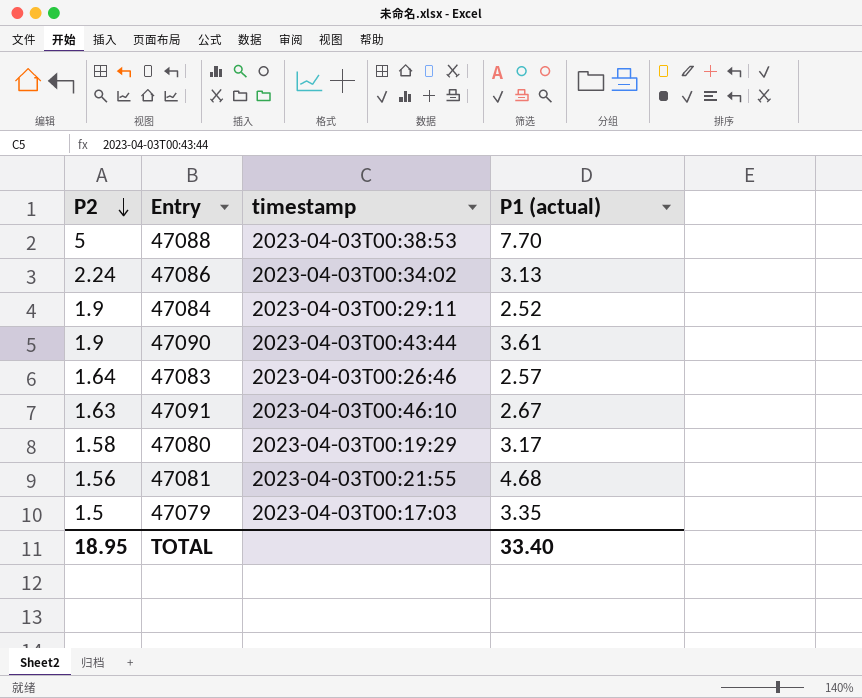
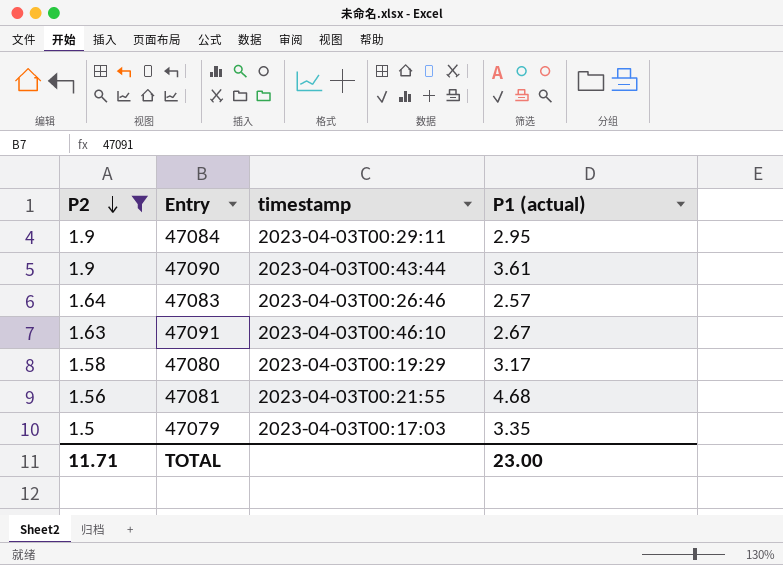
filter: none -> P2 <= 1.9
47084 | P1 (actual): 2.52 -> 2.95
TOTAL | P2: 18.95 -> 11.71
TOTAL | P1 (actual): 33.40 -> 23.00

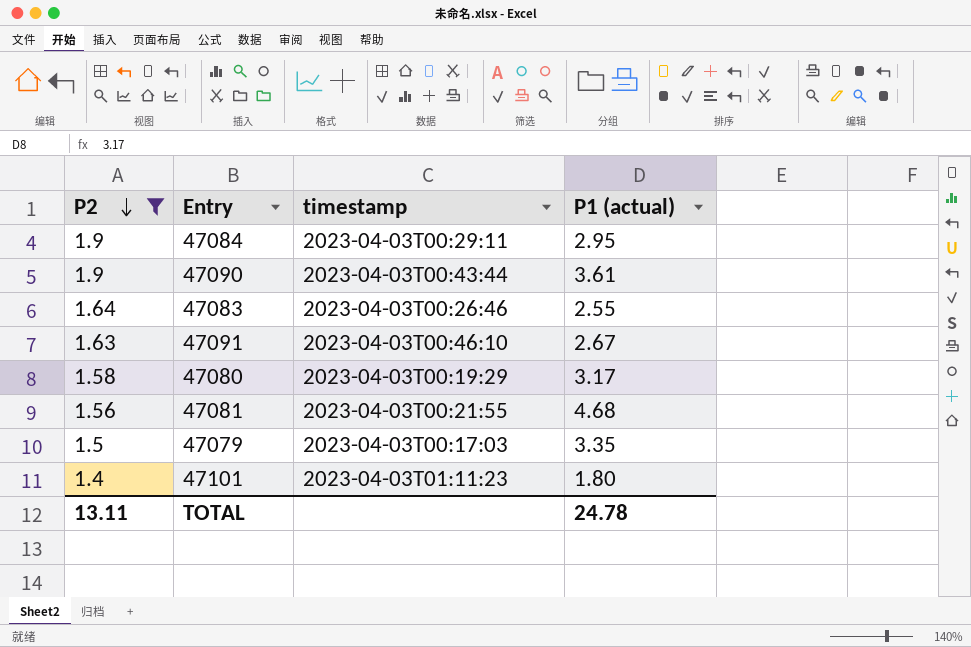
47083 | P1 (actual): 2.57 -> 2.55
row 47101: none -> 1.4 | 2023-04-03T01:11:23 | 1.80
TOTAL | P2: 11.71 -> 13.11
TOTAL | P1 (actual): 23.00 -> 24.78

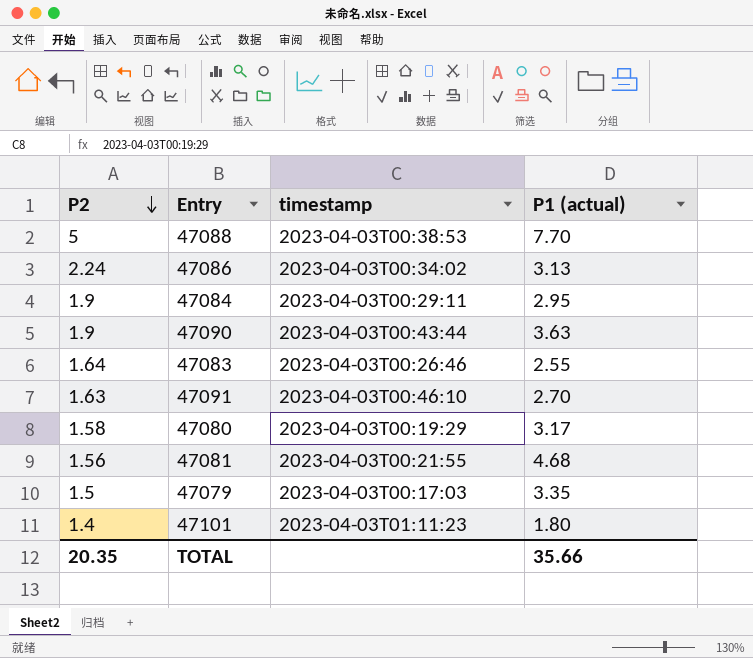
filter: P2 <= 1.9 -> none
47090 | P1 (actual): 3.61 -> 3.63
47091 | P1 (actual): 2.67 -> 2.70
TOTAL | P2: 13.11 -> 20.35
TOTAL | P1 (actual): 24.78 -> 35.66

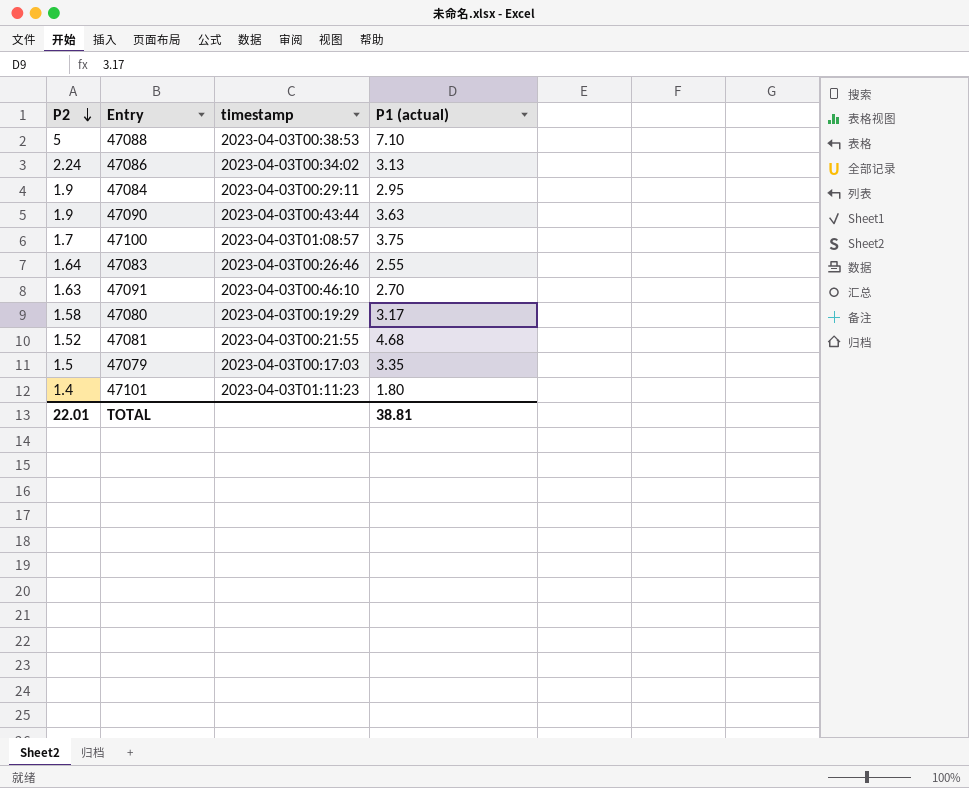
47088 | P1 (actual): 7.70 -> 7.10
row 47100: none -> 1.7 | 2023-04-03T01:08:57 | 3.75
47081 | P2: 1.56 -> 1.52
TOTAL | P2: 20.35 -> 22.01
TOTAL | P1 (actual): 35.66 -> 38.81

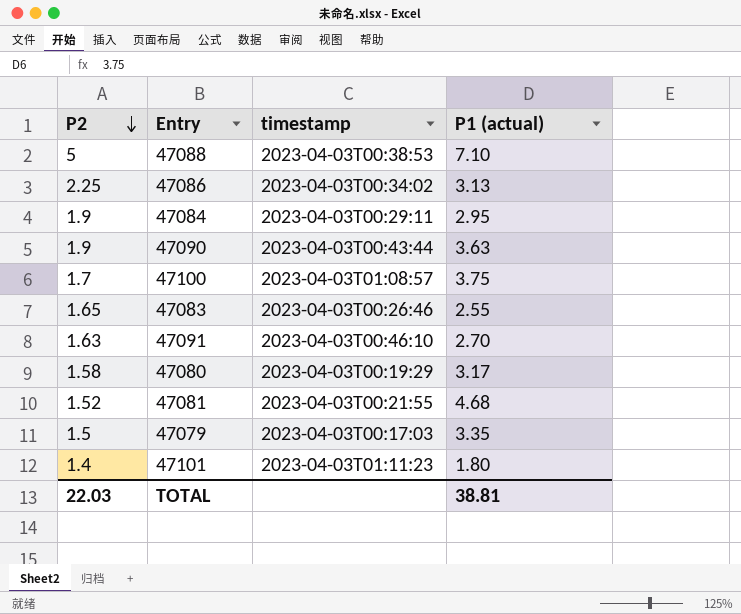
47086 | P2: 2.24 -> 2.25
47083 | P2: 1.64 -> 1.65
TOTAL | P2: 22.01 -> 22.03

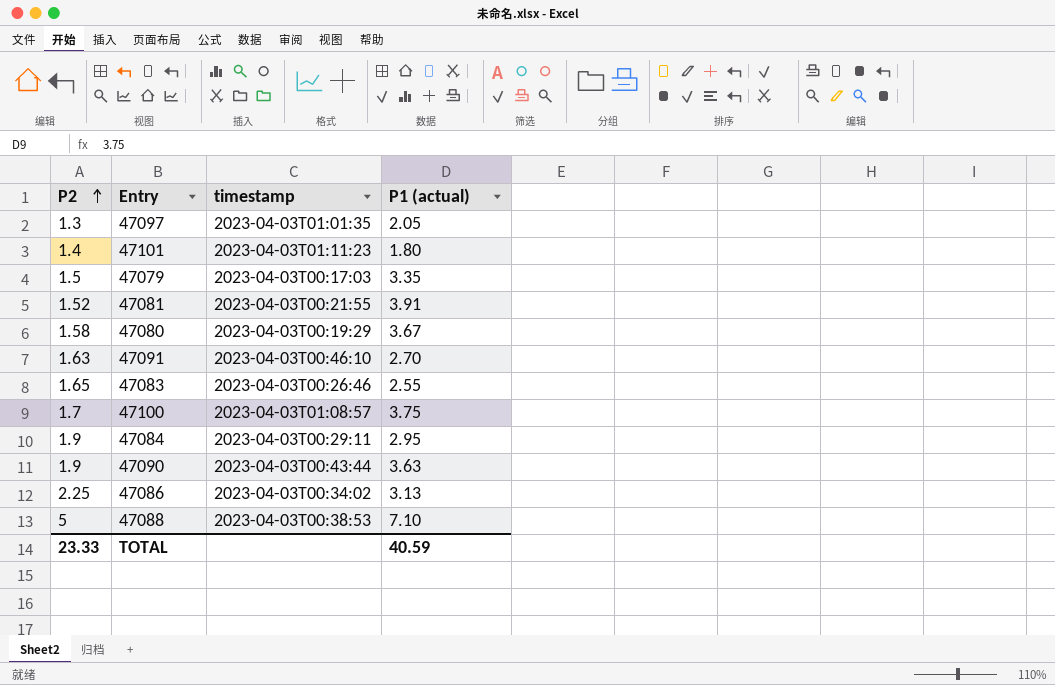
row order: P2 descending -> P2 ascending
row 47097: none -> 1.3 | 2023-04-03T01:01:35 | 2.05
47081 | P1 (actual): 4.68 -> 3.91
47080 | P1 (actual): 3.17 -> 3.67
TOTAL | P2: 22.03 -> 23.33
TOTAL | P1 (actual): 38.81 -> 40.59

